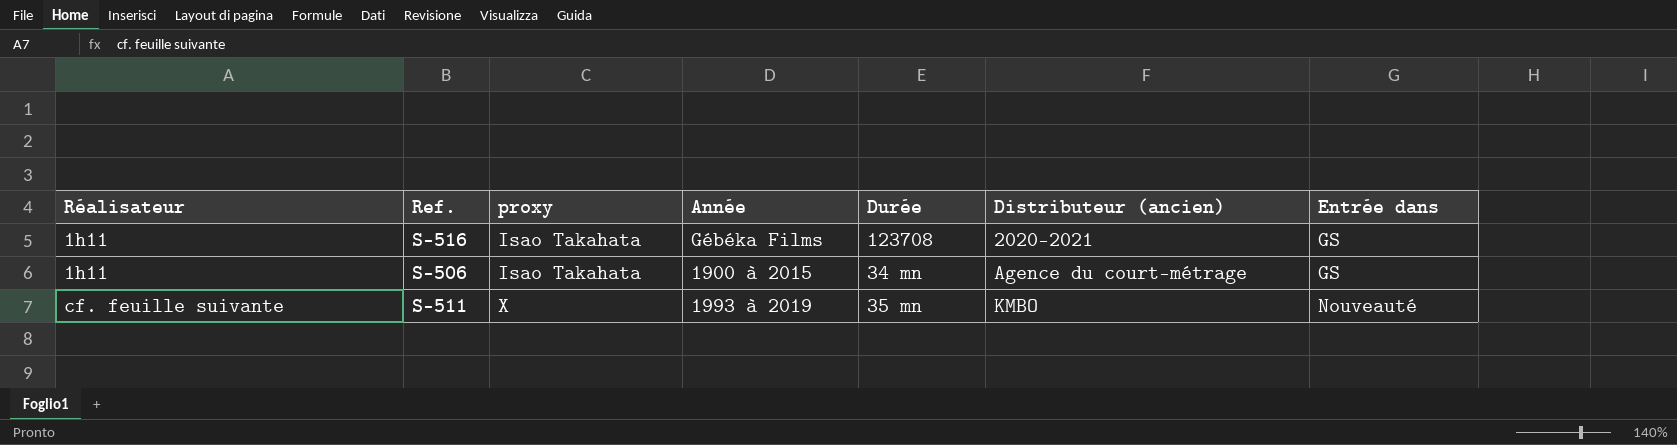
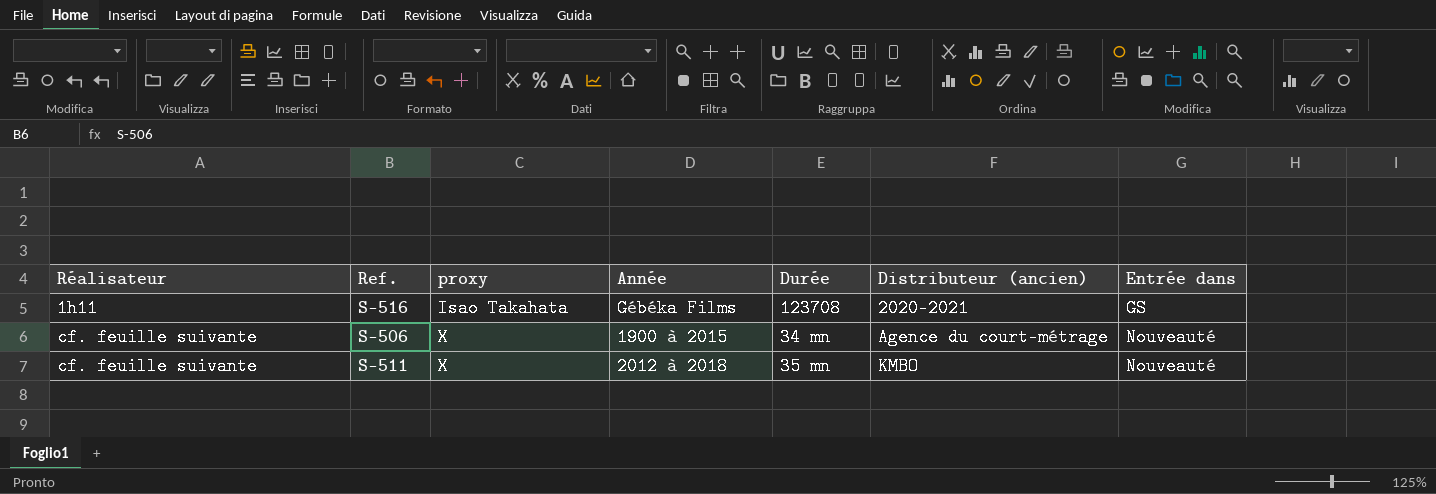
S-506 | Réalisateur: 1h11 -> cf. feuille suivante
S-506 | proxy: Isao Takahata -> X
S-506 | Entrée dans: GS -> Nouveauté
S-511 | Année: 1993 à 2019 -> 2012 à 2018

